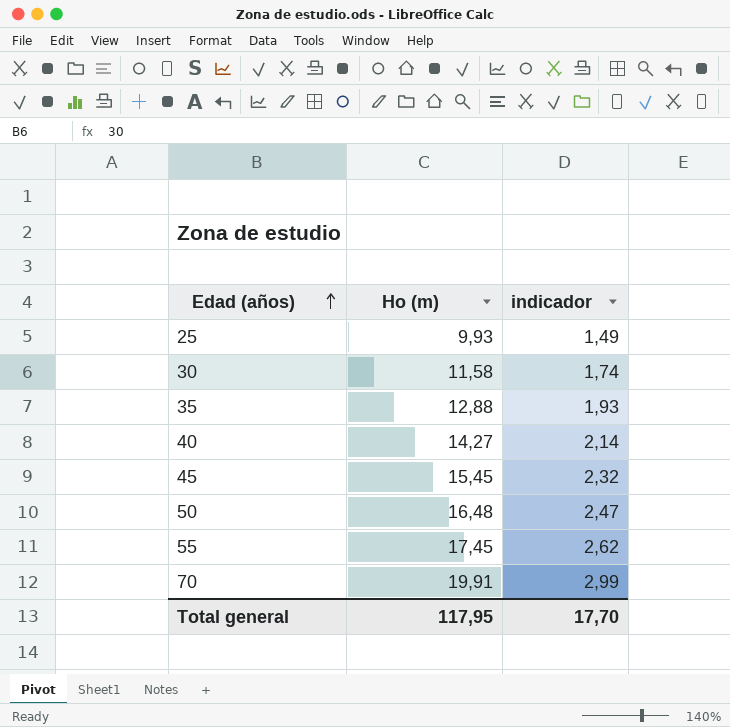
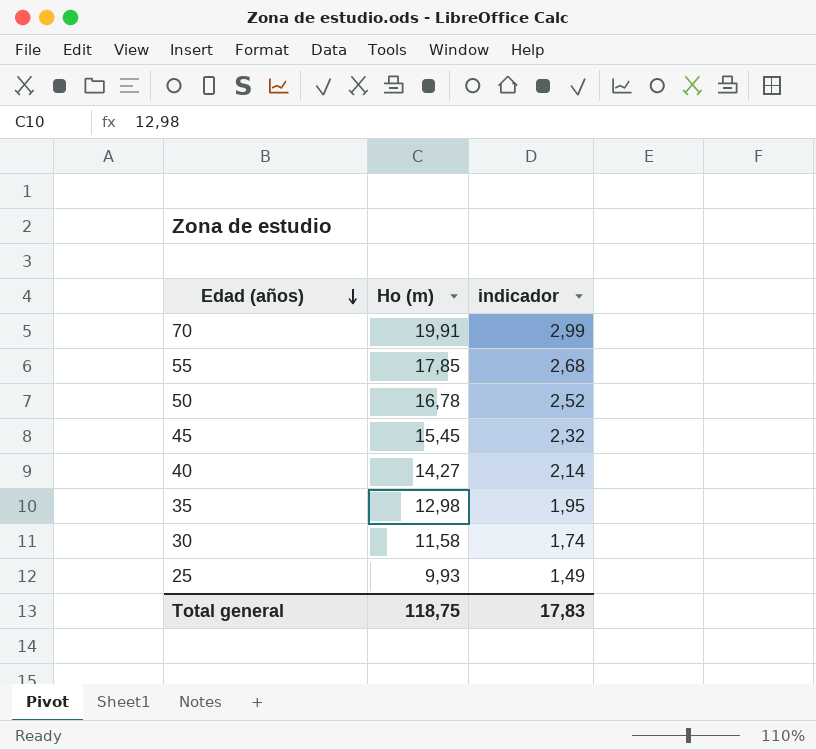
row order: Edad (años) ascending -> Edad (años) descending
55 | Ho (m): 17,45 -> 17,85
55 | indicador: 2,62 -> 2,68
50 | Ho (m): 16,48 -> 16,78
50 | indicador: 2,47 -> 2,52
35 | Ho (m): 12,88 -> 12,98
35 | indicador: 1,93 -> 1,95
Total general | Ho (m): 117,95 -> 118,75
Total general | indicador: 17,70 -> 17,83

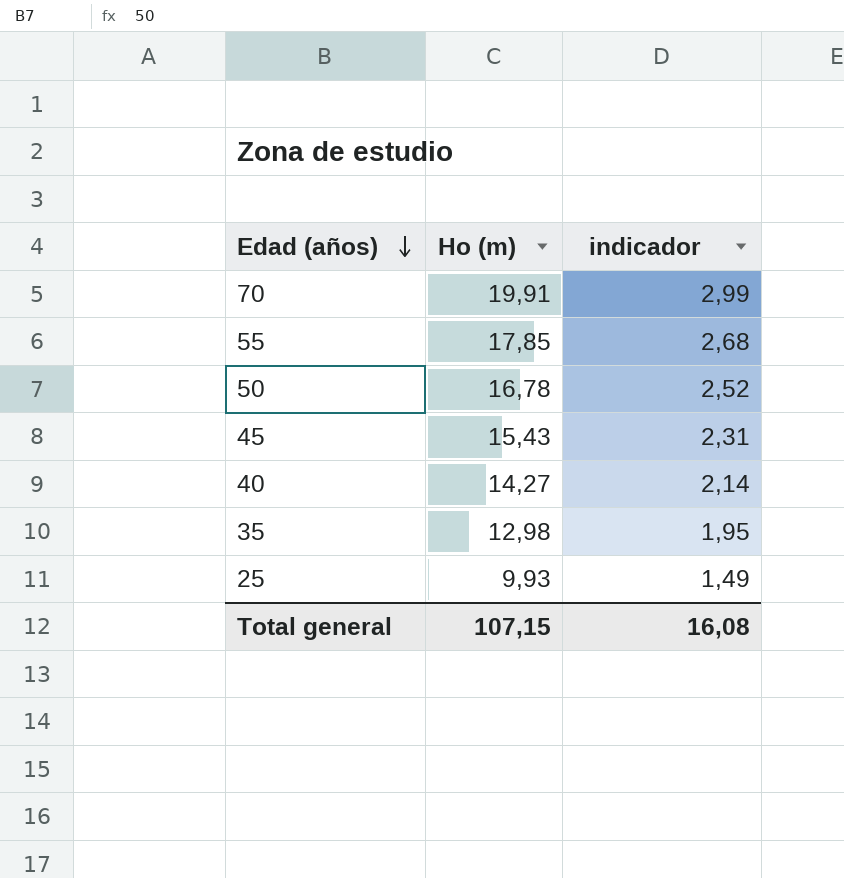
row 30: 11,58 | 1,74 -> none
45 | Ho (m): 15,45 -> 15,43
45 | indicador: 2,32 -> 2,31
Total general | Ho (m): 118,75 -> 107,15
Total general | indicador: 17,83 -> 16,08

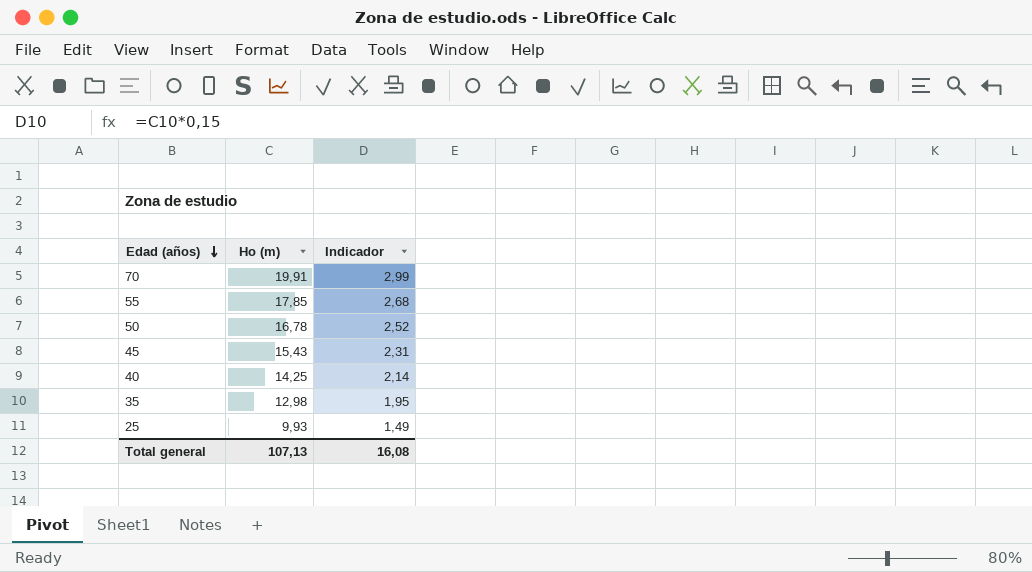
column name: indicador -> Indicador
40 | Ho (m): 14,27 -> 14,25
Total general | Ho (m): 107,15 -> 107,13

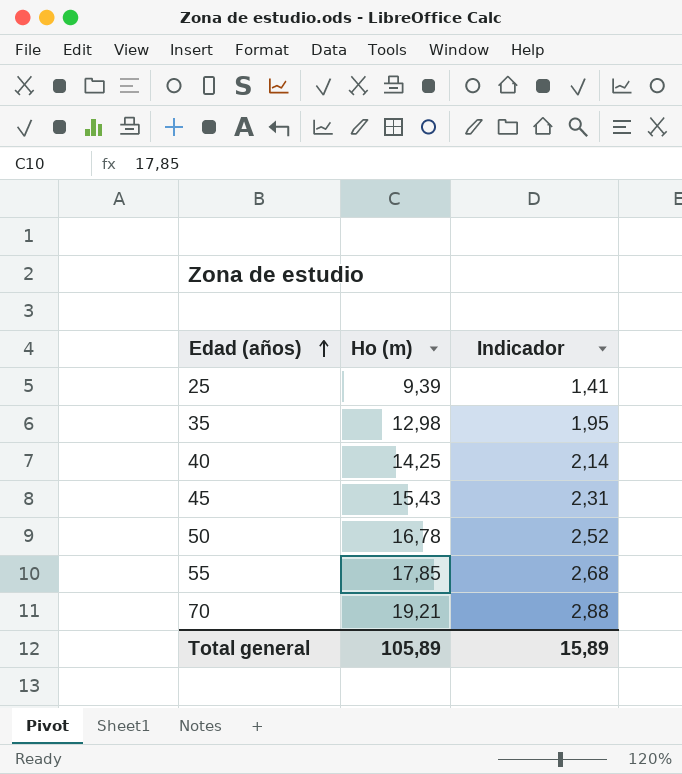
row order: Edad (años) descending -> Edad (años) ascending
25 | Ho (m): 9,93 -> 9,39
25 | Indicador: 1,49 -> 1,41
70 | Ho (m): 19,91 -> 19,21
70 | Indicador: 2,99 -> 2,88
Total general | Ho (m): 107,13 -> 105,89
Total general | Indicador: 16,08 -> 15,89

